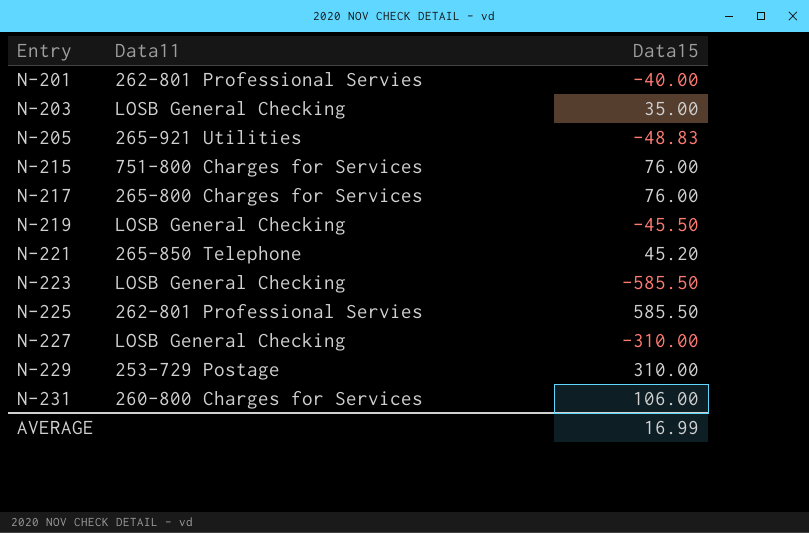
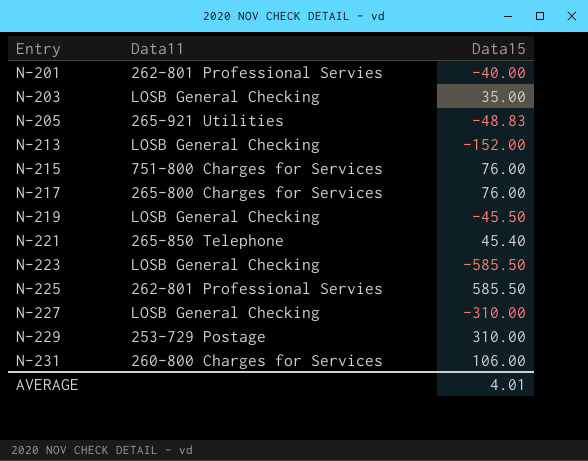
row N-213: none -> LOSB General Checking | -152.00
N-221 | Data15: 45.20 -> 45.40
AVERAGE | Data15: 16.99 -> 4.01

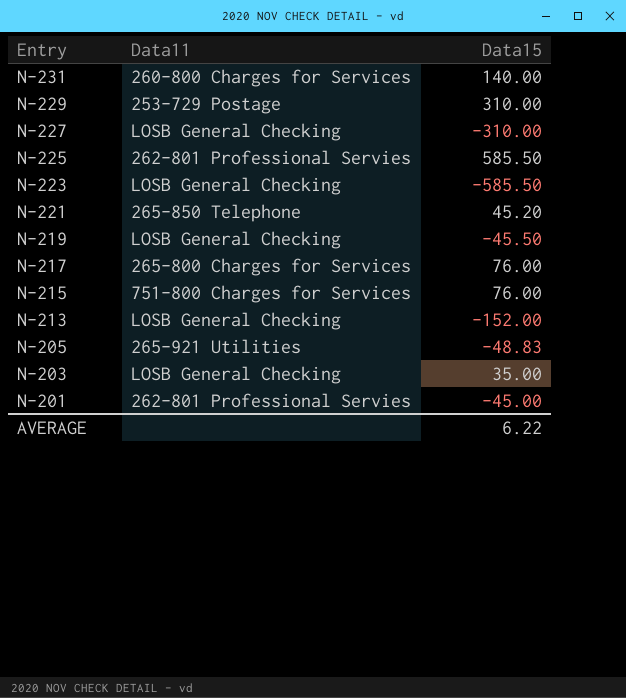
row order: Entry ascending -> Entry descending
N-231 | Data15: 106.00 -> 140.00
N-221 | Data15: 45.40 -> 45.20
N-201 | Data15: -40.00 -> -45.00
AVERAGE | Data15: 4.01 -> 6.22

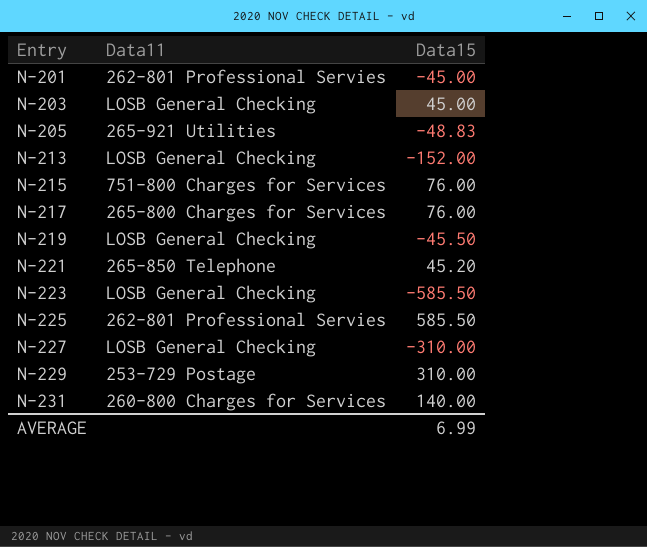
row order: Entry descending -> Entry ascending
N-203 | Data15: 35.00 -> 45.00
AVERAGE | Data15: 6.22 -> 6.99

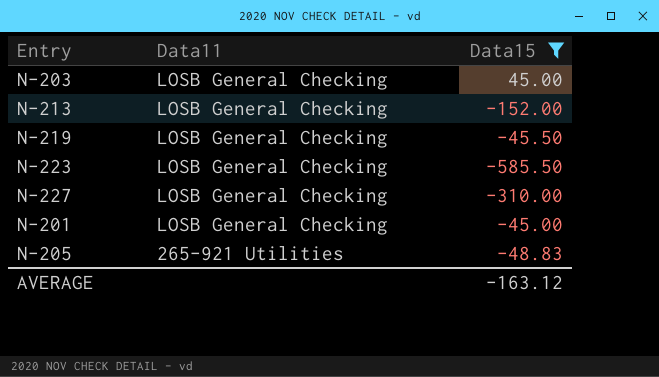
filter: none -> Data15 <= 45.00
row order: Entry ascending -> Data11 descending
N-201 | Data11: 262-801 Professional Servies -> LOSB General Checking
AVERAGE | Data15: 6.99 -> -163.12

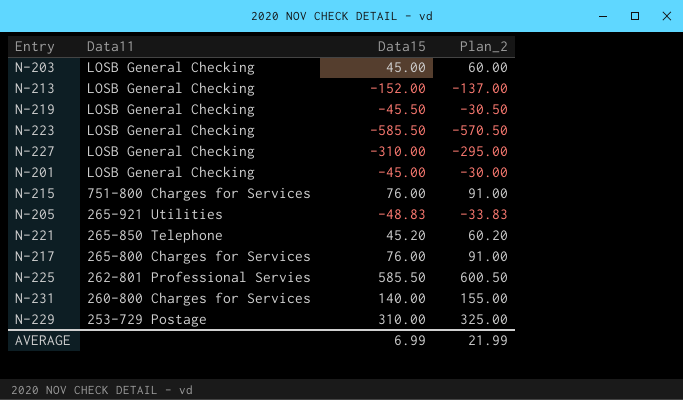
filter: Data15 <= 45.00 -> none
column Plan_2 | formula: none -> [Data15] + 15
AVERAGE | Data15: -163.12 -> 6.99

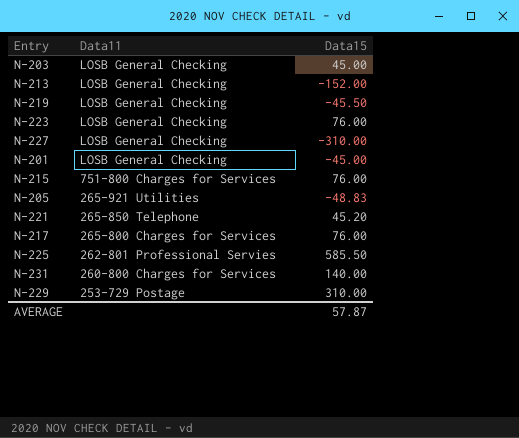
column Plan_2 | formula: [Data15] + 15 -> none
N-223 | Data15: -585.50 -> 76.00
AVERAGE | Data15: 6.99 -> 57.87

